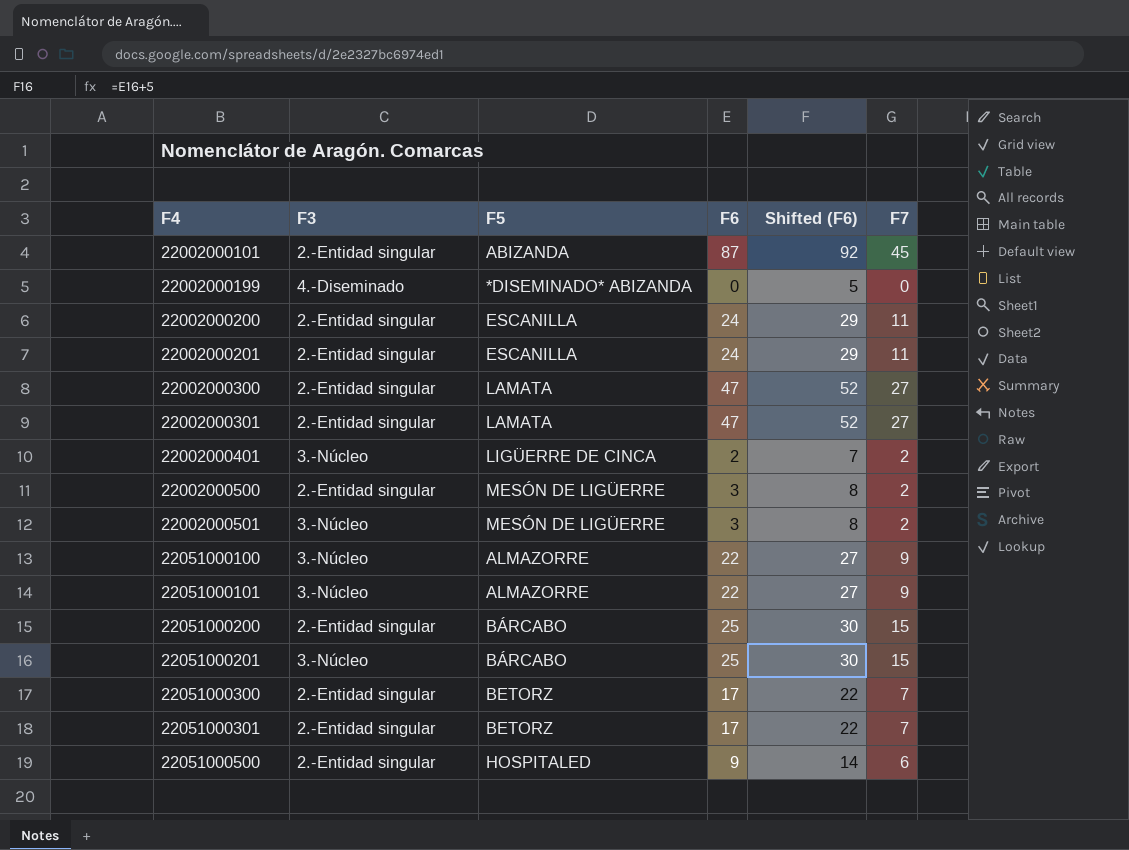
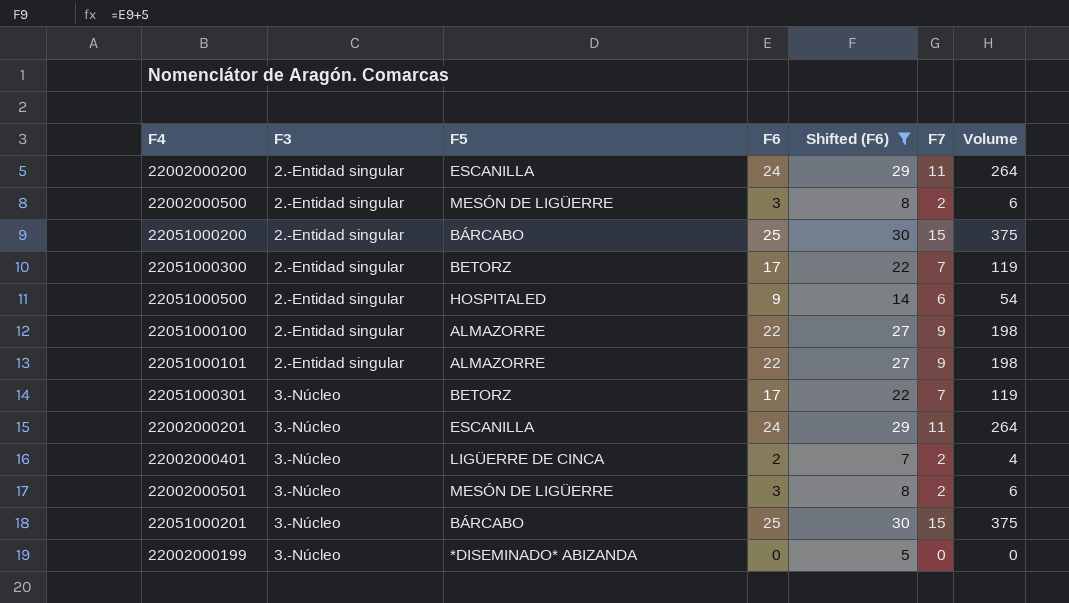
filter: none -> Shifted (F6) <= 30
row order: F4 ascending -> F3 ascending
column Volume | formula: none -> [F6] * [F7]
22051000100 | F3: 3.-Núcleo -> 2.-Entidad singular
22051000101 | F3: 3.-Núcleo -> 2.-Entidad singular
22051000301 | F3: 2.-Entidad singular -> 3.-Núcleo
22002000201 | F3: 2.-Entidad singular -> 3.-Núcleo
22002000199 | F3: 4.-Diseminado -> 3.-Núcleo

